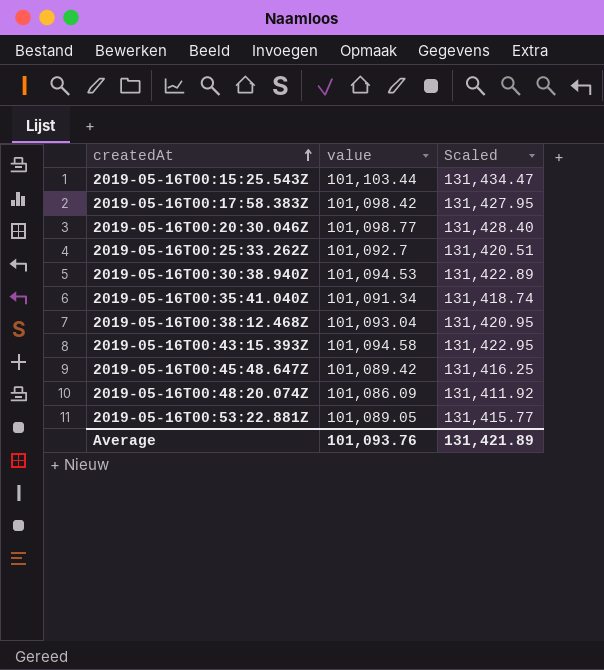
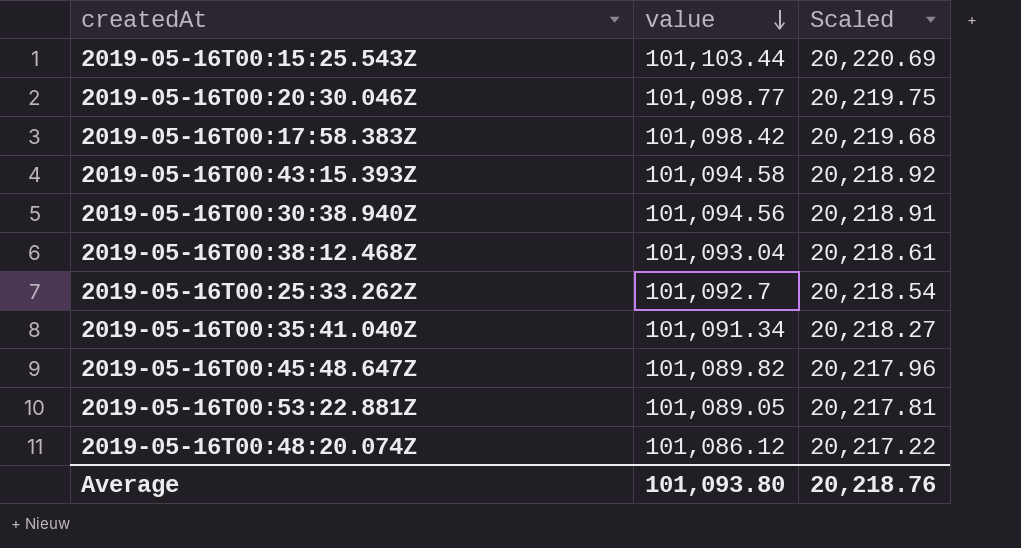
row order: createdAt ascending -> value descending
column Scaled | formula: [value] * 1.3 -> [value] * 0.2
2019-05-16T00:30:38.940Z | value: 101,094.53 -> 101,094.56
2019-05-16T00:45:48.647Z | value: 101,089.42 -> 101,089.82
2019-05-16T00:48:20.074Z | value: 101,086.09 -> 101,086.12
Average | value: 101,093.76 -> 101,093.80
Average | Scaled: 131,421.89 -> 20,218.76

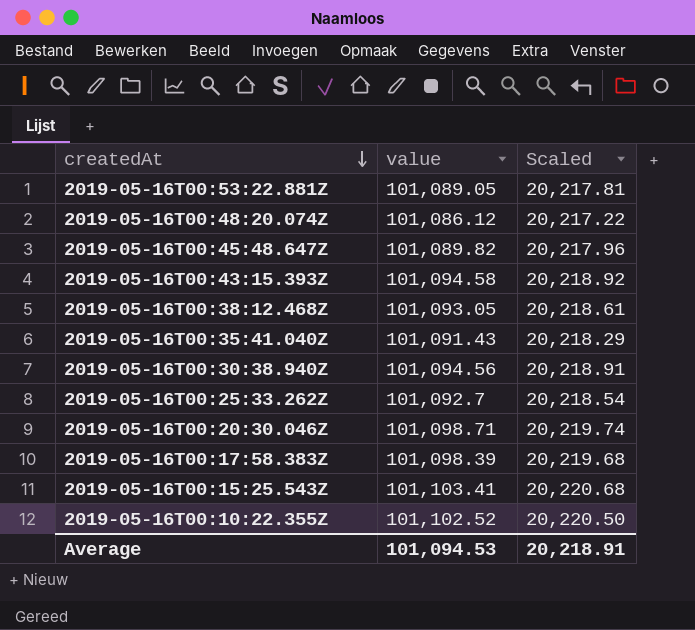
row order: value descending -> createdAt descending
2019-05-16T00:38:12.468Z | value: 101,093.04 -> 101,093.05
2019-05-16T00:35:41.040Z | value: 101,091.34 -> 101,091.43
2019-05-16T00:35:41.040Z | Scaled: 20,218.27 -> 20,218.29
2019-05-16T00:20:30.046Z | value: 101,098.77 -> 101,098.71
2019-05-16T00:20:30.046Z | Scaled: 20,219.75 -> 20,219.74
2019-05-16T00:17:58.383Z | value: 101,098.42 -> 101,098.39
2019-05-16T00:15:25.543Z | value: 101,103.44 -> 101,103.41
2019-05-16T00:15:25.543Z | Scaled: 20,220.69 -> 20,220.68
row 2019-05-16T00:10:22.355Z: none -> 101,102.52 | 20,220.50
Average | value: 101,093.80 -> 101,094.53
Average | Scaled: 20,218.76 -> 20,218.91

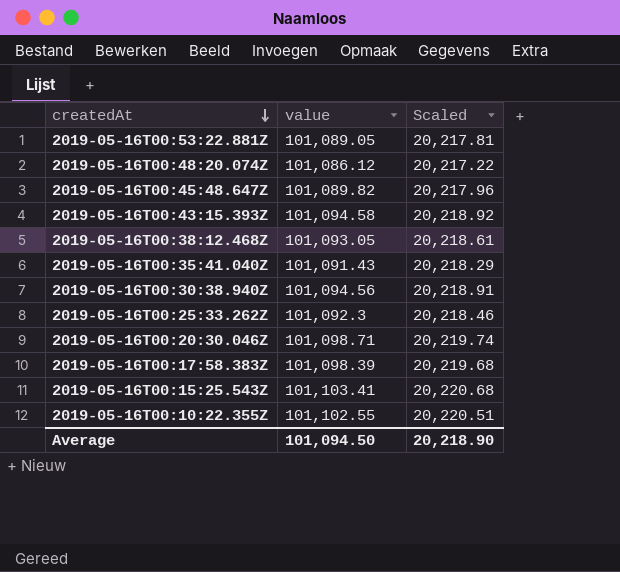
2019-05-16T00:25:33.262Z | value: 101,092.7 -> 101,092.3
2019-05-16T00:25:33.262Z | Scaled: 20,218.54 -> 20,218.46
2019-05-16T00:10:22.355Z | value: 101,102.52 -> 101,102.55
2019-05-16T00:10:22.355Z | Scaled: 20,220.50 -> 20,220.51
Average | value: 101,094.53 -> 101,094.50
Average | Scaled: 20,218.91 -> 20,218.90

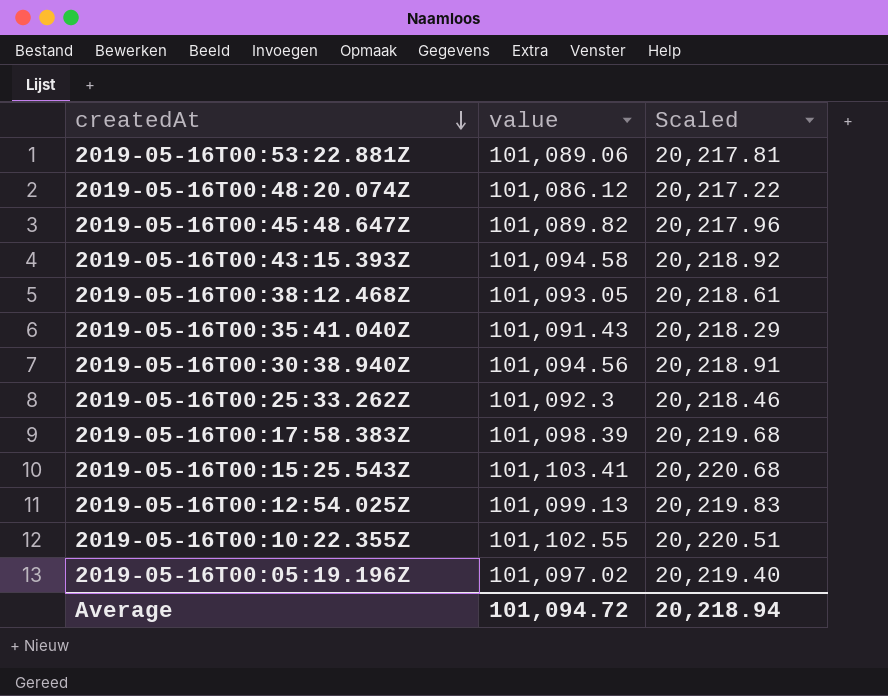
row 2019-05-16T00:20:30.046Z: 101,098.71 | 20,219.74 -> none
2019-05-16T00:53:22.881Z | value: 101,089.05 -> 101,089.06
row 2019-05-16T00:12:54.025Z: none -> 101,099.13 | 20,219.83
row 2019-05-16T00:05:19.196Z: none -> 101,097.02 | 20,219.40
Average | value: 101,094.50 -> 101,094.72
Average | Scaled: 20,218.90 -> 20,218.94

